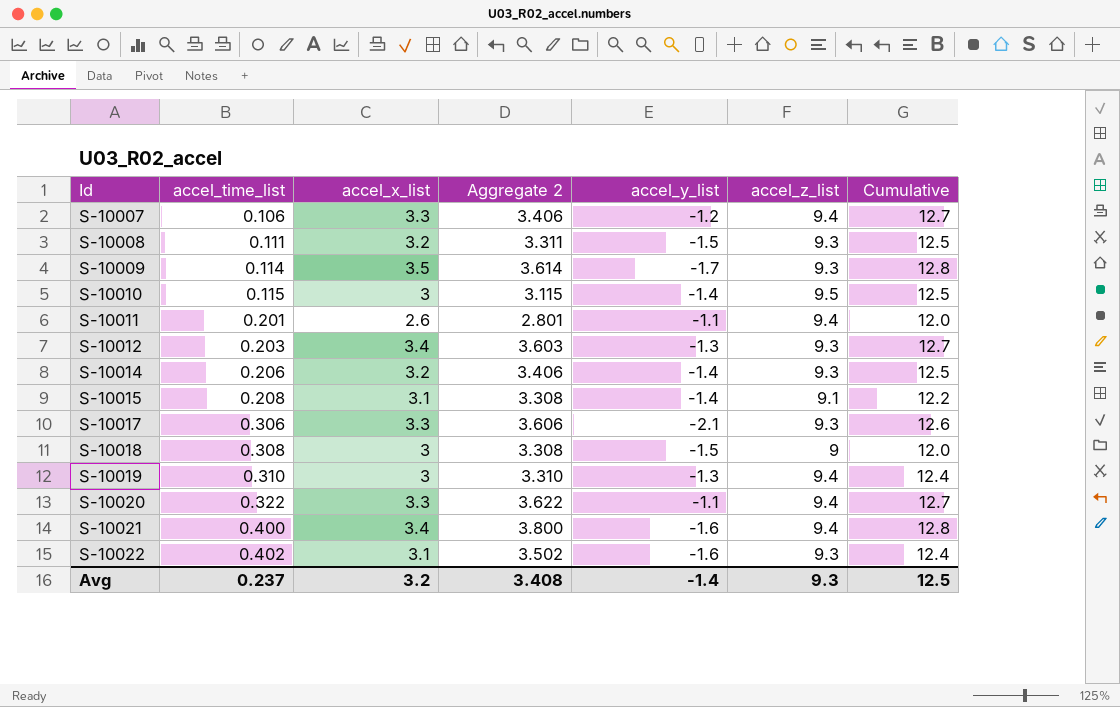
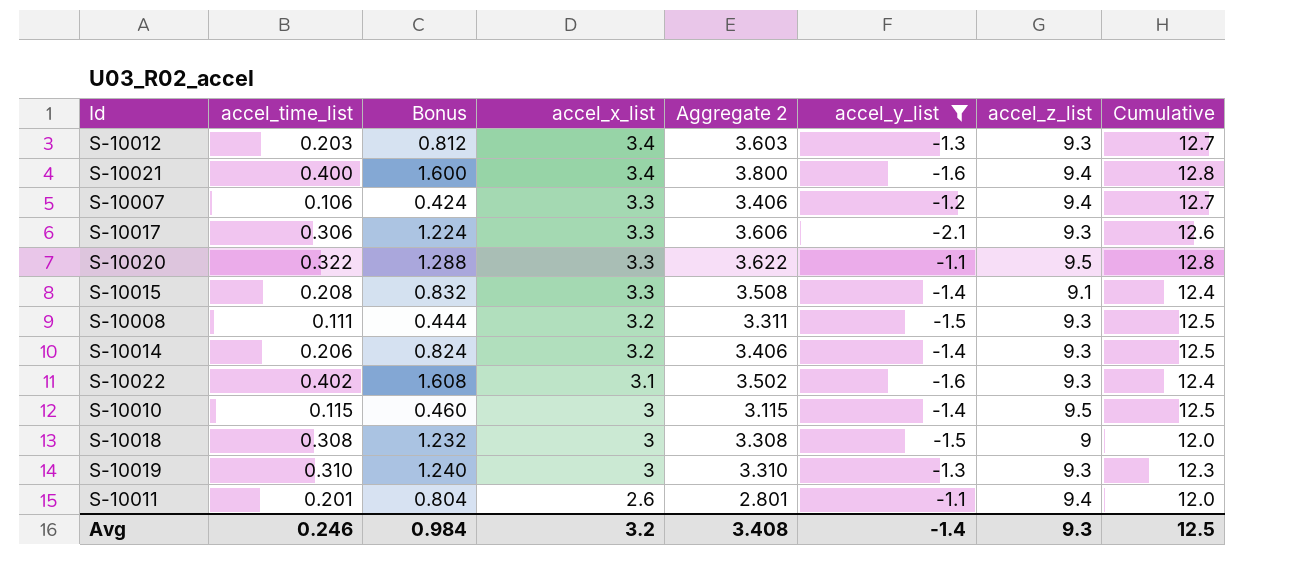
filter: none -> accel_y_list != -1.7
row order: Id ascending -> accel_x_list descending
column Bonus | formula: none -> [accel_time_list] * 4
S-10020 | accel_z_list: 9.4 -> 9.5
S-10020 | Cumulative: 12.7 -> 12.8
S-10015 | accel_x_list: 3.1 -> 3.3
S-10015 | Aggregate 2: 3.308 -> 3.508
S-10015 | Cumulative: 12.2 -> 12.4
S-10019 | accel_z_list: 9.4 -> 9.3
S-10019 | Cumulative: 12.4 -> 12.3
Avg | accel_time_list: 0.237 -> 0.246

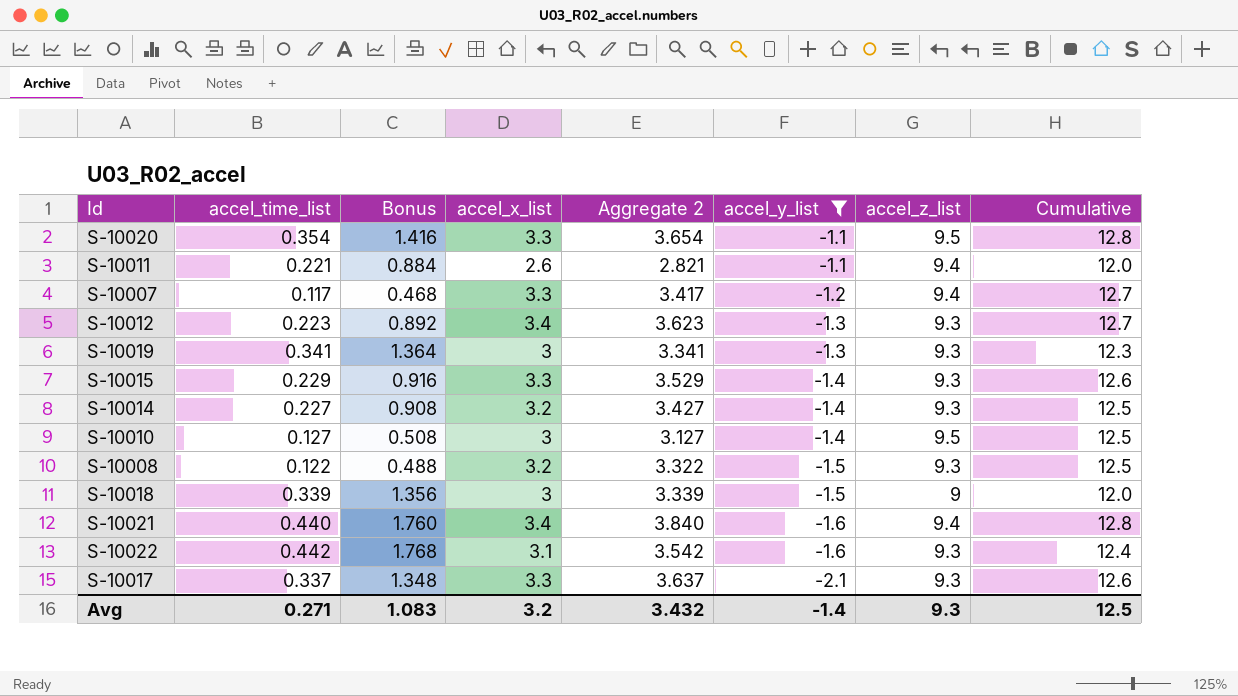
row order: accel_x_list descending -> accel_y_list descending
S-10020 | accel_time_list: 0.322 -> 0.354
S-10020 | Bonus: 1.288 -> 1.416
S-10020 | Aggregate 2: 3.622 -> 3.654
S-10011 | accel_time_list: 0.201 -> 0.221
S-10011 | Bonus: 0.804 -> 0.884
S-10011 | Aggregate 2: 2.801 -> 2.821
S-10007 | accel_time_list: 0.106 -> 0.117
S-10007 | Bonus: 0.424 -> 0.468
S-10007 | Aggregate 2: 3.406 -> 3.417
S-10012 | accel_time_list: 0.203 -> 0.223
S-10012 | Bonus: 0.812 -> 0.892
S-10012 | Aggregate 2: 3.603 -> 3.623
S-10019 | accel_time_list: 0.310 -> 0.341
S-10019 | Bonus: 1.240 -> 1.364
S-10019 | Aggregate 2: 3.310 -> 3.341
S-10015 | accel_time_list: 0.208 -> 0.229
S-10015 | Bonus: 0.832 -> 0.916
S-10015 | Aggregate 2: 3.508 -> 3.529
S-10015 | accel_z_list: 9.1 -> 9.3
S-10015 | Cumulative: 12.4 -> 12.6
S-10014 | accel_time_list: 0.206 -> 0.227
S-10014 | Bonus: 0.824 -> 0.908
S-10014 | Aggregate 2: 3.406 -> 3.427
S-10010 | accel_time_list: 0.115 -> 0.127
S-10010 | Bonus: 0.460 -> 0.508
S-10010 | Aggregate 2: 3.115 -> 3.127
S-10008 | accel_time_list: 0.111 -> 0.122
S-10008 | Bonus: 0.444 -> 0.488
S-10008 | Aggregate 2: 3.311 -> 3.322
S-10018 | accel_time_list: 0.308 -> 0.339
S-10018 | Bonus: 1.232 -> 1.356
S-10018 | Aggregate 2: 3.308 -> 3.339
S-10021 | accel_time_list: 0.400 -> 0.440
S-10021 | Bonus: 1.600 -> 1.760
S-10021 | Aggregate 2: 3.800 -> 3.840
S-10022 | accel_time_list: 0.402 -> 0.442
S-10022 | Bonus: 1.608 -> 1.768
S-10022 | Aggregate 2: 3.502 -> 3.542
S-10017 | accel_time_list: 0.306 -> 0.337
S-10017 | Bonus: 1.224 -> 1.348
S-10017 | Aggregate 2: 3.606 -> 3.637
Avg | accel_time_list: 0.246 -> 0.271
Avg | Bonus: 0.984 -> 1.083
Avg | Aggregate 2: 3.408 -> 3.432

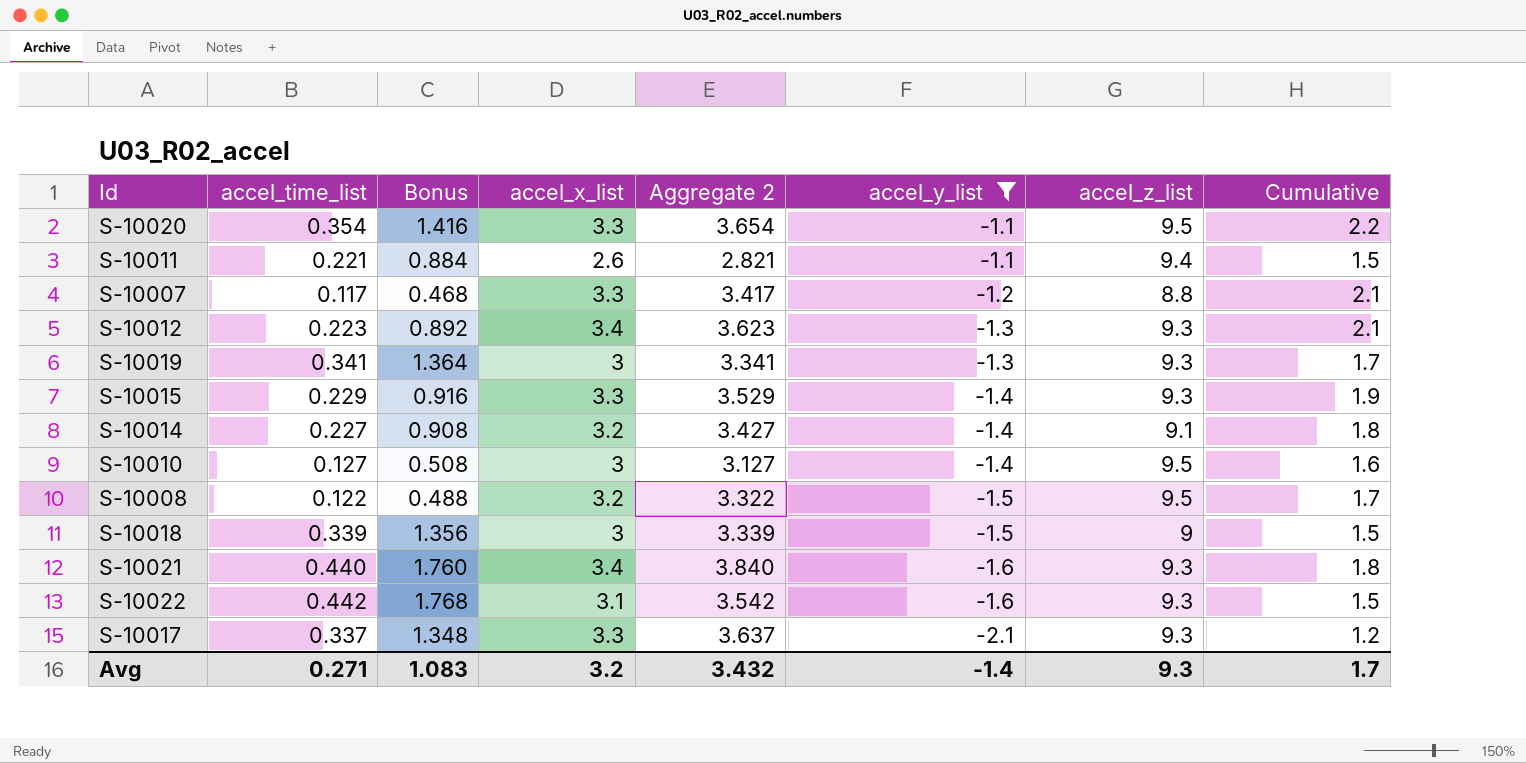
column Cumulative | formula: [accel_x_list] + [accel_z_list] -> [accel_x_list] + [accel_y_list]
S-10007 | accel_z_list: 9.4 -> 8.8
S-10014 | accel_z_list: 9.3 -> 9.1
S-10008 | accel_z_list: 9.3 -> 9.5
S-10021 | accel_z_list: 9.4 -> 9.3
Avg | Cumulative: 12.5 -> 1.7

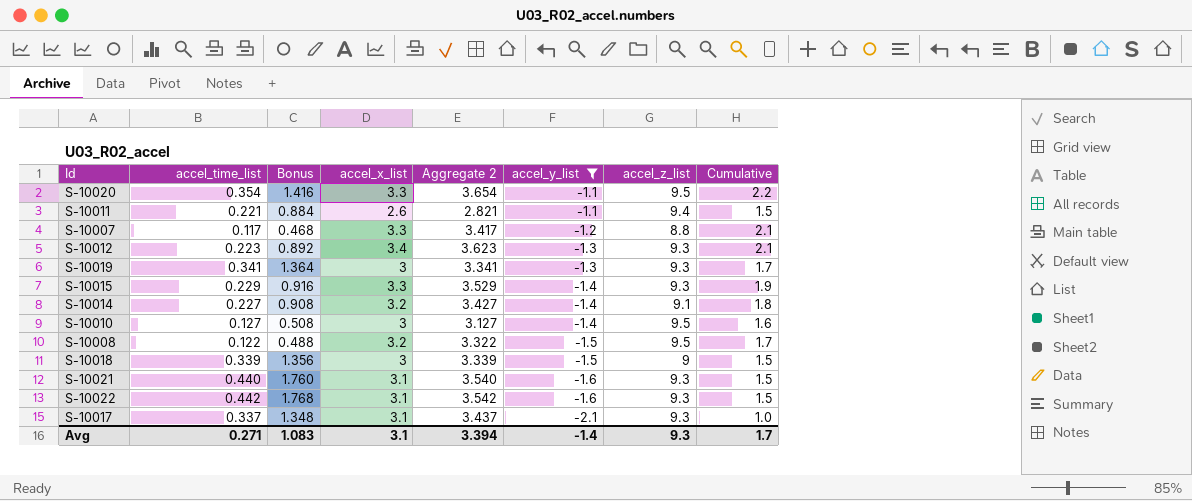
S-10021 | accel_x_list: 3.4 -> 3.1
S-10021 | Aggregate 2: 3.840 -> 3.540
S-10021 | Cumulative: 1.8 -> 1.5
S-10017 | accel_x_list: 3.3 -> 3.1
S-10017 | Aggregate 2: 3.637 -> 3.437
S-10017 | Cumulative: 1.2 -> 1.0
Avg | accel_x_list: 3.2 -> 3.1
Avg | Aggregate 2: 3.432 -> 3.394

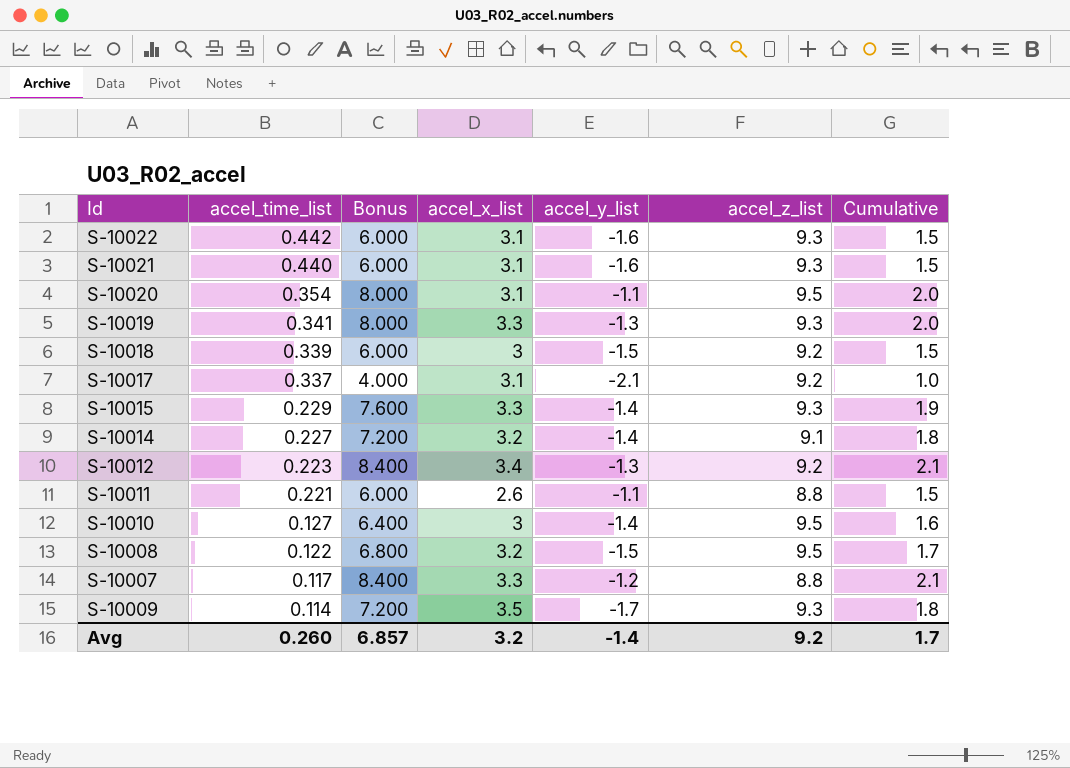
filter: accel_y_list != -1.7 -> none
row order: accel_y_list descending -> accel_time_list descending
column Aggregate 2 | formula: [accel_time_list] + [accel_x_list] -> none
column Bonus | formula: [accel_time_list] * 4 -> [Cumulative] * 4
S-10020 | accel_x_list: 3.3 -> 3.1
S-10020 | Cumulative: 2.2 -> 2.0
S-10019 | accel_x_list: 3 -> 3.3
S-10019 | Cumulative: 1.7 -> 2.0
S-10018 | accel_z_list: 9 -> 9.2
S-10017 | accel_z_list: 9.3 -> 9.2
S-10012 | accel_z_list: 9.3 -> 9.2
S-10011 | accel_z_list: 9.4 -> 8.8
Avg | accel_time_list: 0.271 -> 0.260
Avg | Bonus: 1.083 -> 6.857
Avg | accel_x_list: 3.1 -> 3.2
Avg | accel_z_list: 9.3 -> 9.2

